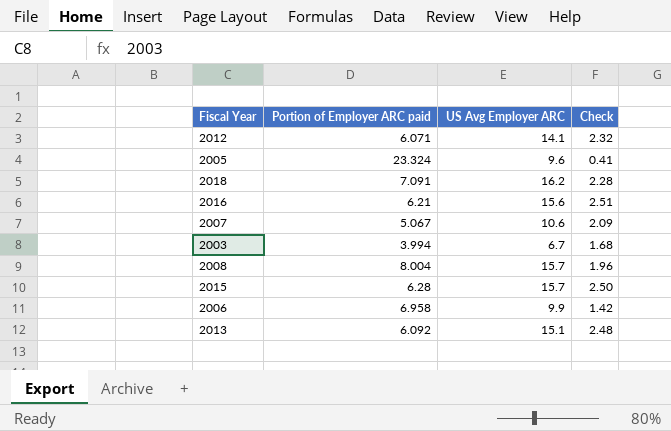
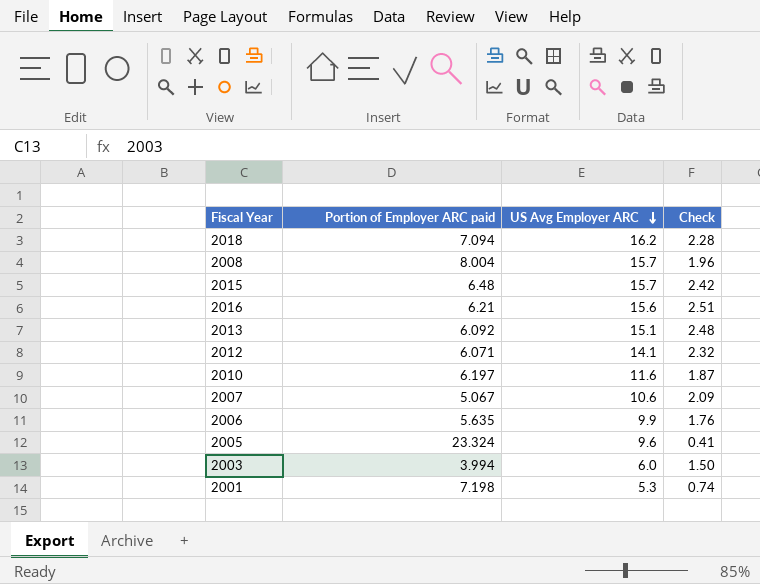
row order: none -> US Avg Employer ARC descending
2018 | Portion of Employer ARC paid: 7.091 -> 7.094
2015 | Portion of Employer ARC paid: 6.28 -> 6.48
2015 | Check: 2.50 -> 2.42
row 2010: none -> 6.197 | 11.6 | 1.87
2006 | Portion of Employer ARC paid: 6.958 -> 5.635
2006 | Check: 1.42 -> 1.76
2003 | US Avg Employer ARC: 6.7 -> 6.0
2003 | Check: 1.68 -> 1.50
row 2001: none -> 7.198 | 5.3 | 0.74

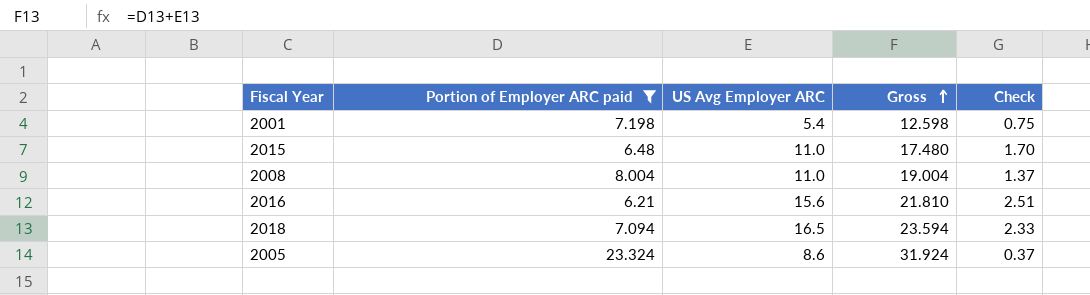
filter: none -> Portion of Employer ARC paid >= 6.21
row order: US Avg Employer ARC descending -> Gross ascending
column Gross | formula: none -> [Portion of Employer ARC paid] + [US Avg Employer ARC]
2001 | US Avg Employer ARC: 5.3 -> 5.4
2001 | Check: 0.74 -> 0.75
2015 | US Avg Employer ARC: 15.7 -> 11.0
2015 | Check: 2.42 -> 1.70
2008 | US Avg Employer ARC: 15.7 -> 11.0
2008 | Check: 1.96 -> 1.37
2018 | US Avg Employer ARC: 16.2 -> 16.5
2018 | Check: 2.28 -> 2.33
2005 | US Avg Employer ARC: 9.6 -> 8.6
2005 | Check: 0.41 -> 0.37

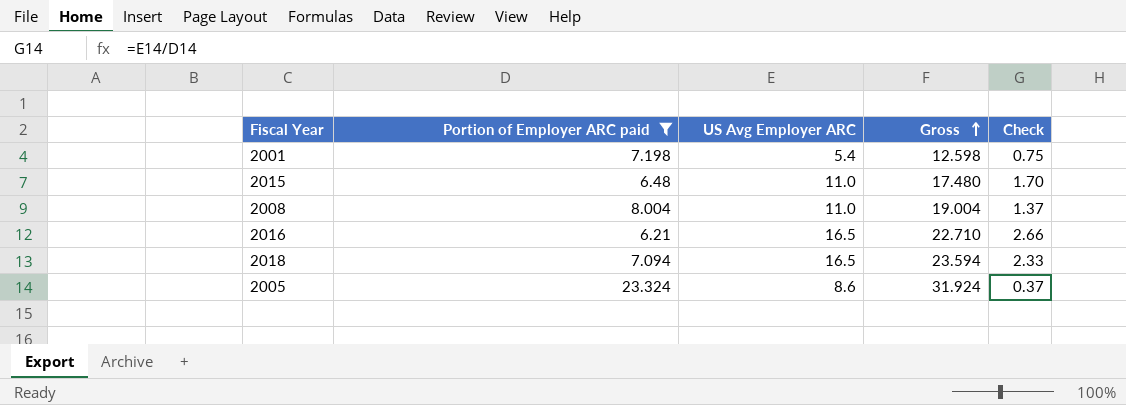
2016 | US Avg Employer ARC: 15.6 -> 16.5
2016 | Gross: 21.810 -> 22.710
2016 | Check: 2.51 -> 2.66

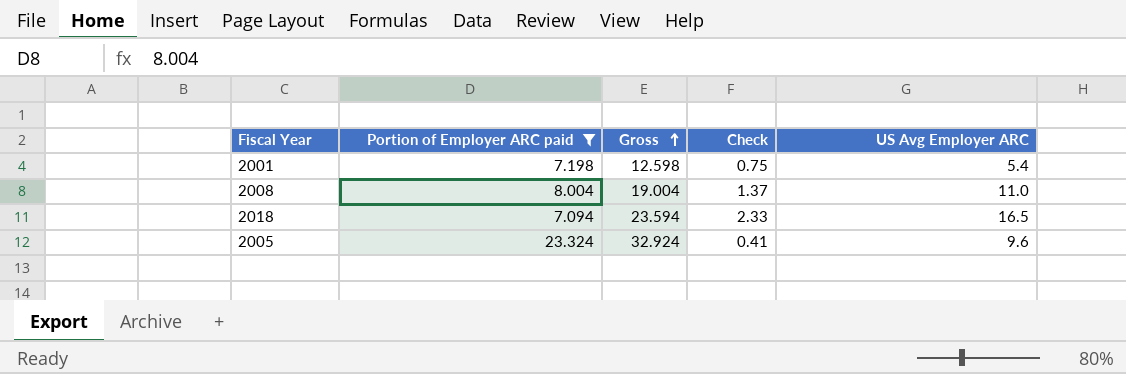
column US Avg Employer ARC | position: 3 -> 5
row 2015: 6.48 | 11.0 | 17.480 | 1.70 -> none
row 2016: 6.21 | 16.5 | 22.710 | 2.66 -> none
2005 | Gross: 31.924 -> 32.924
2005 | Check: 0.37 -> 0.41
2005 | US Avg Employer ARC: 8.6 -> 9.6

